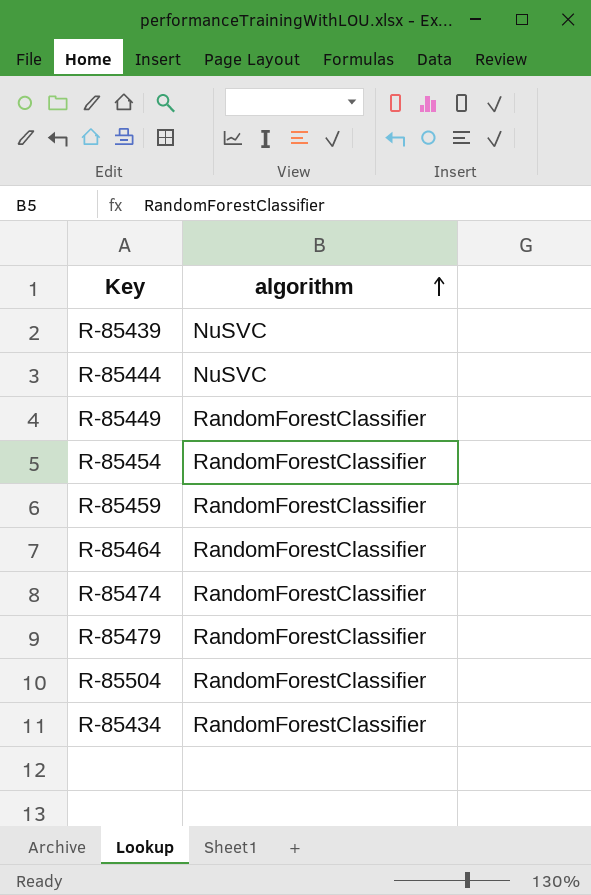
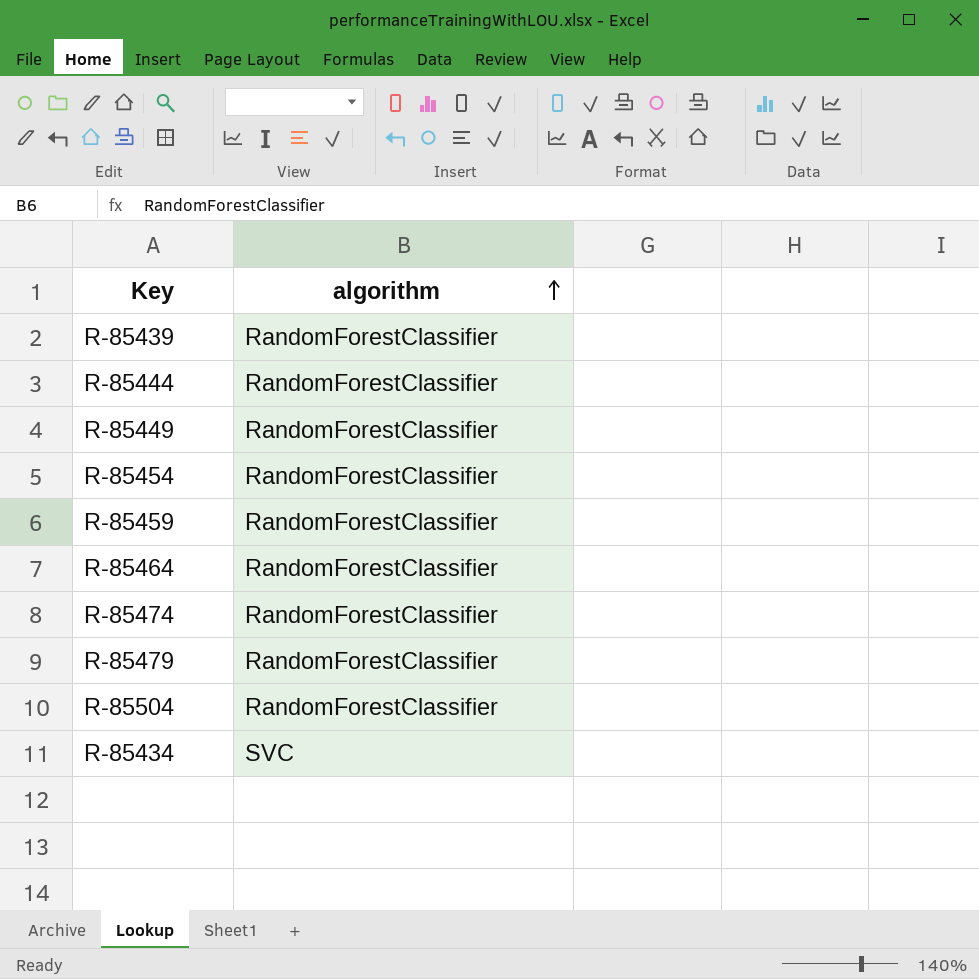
R-85439 | algorithm: NuSVC -> RandomForestClassifier
R-85444 | algorithm: NuSVC -> RandomForestClassifier
R-85434 | algorithm: RandomForestClassifier -> SVC

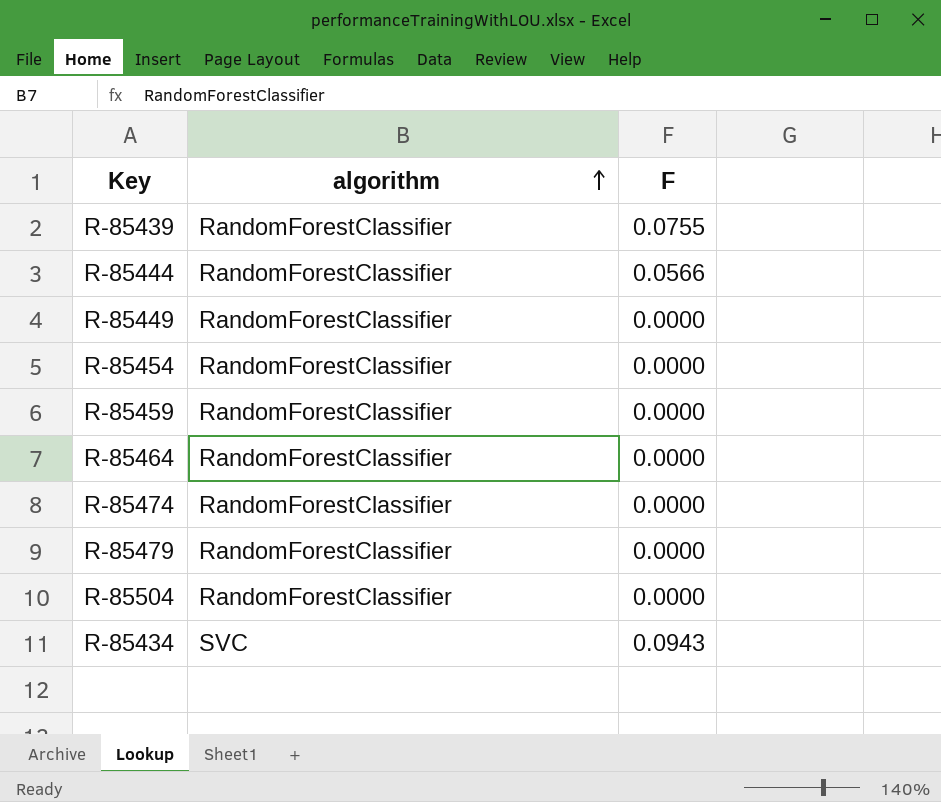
column F | position: none -> 3

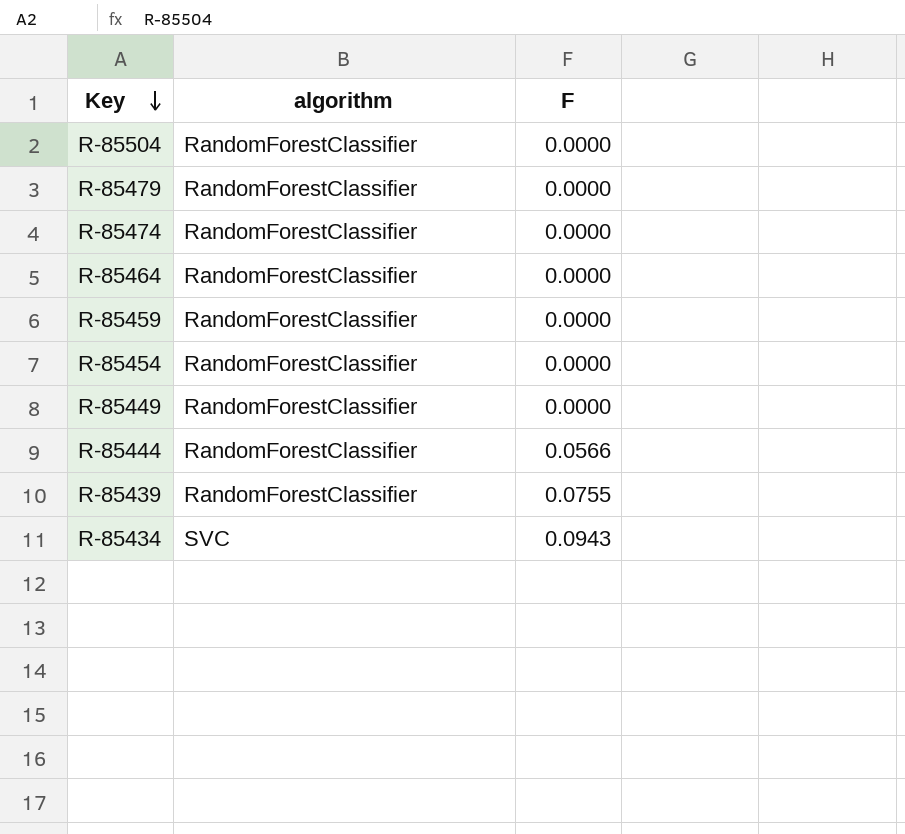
row order: algorithm ascending -> Key descending

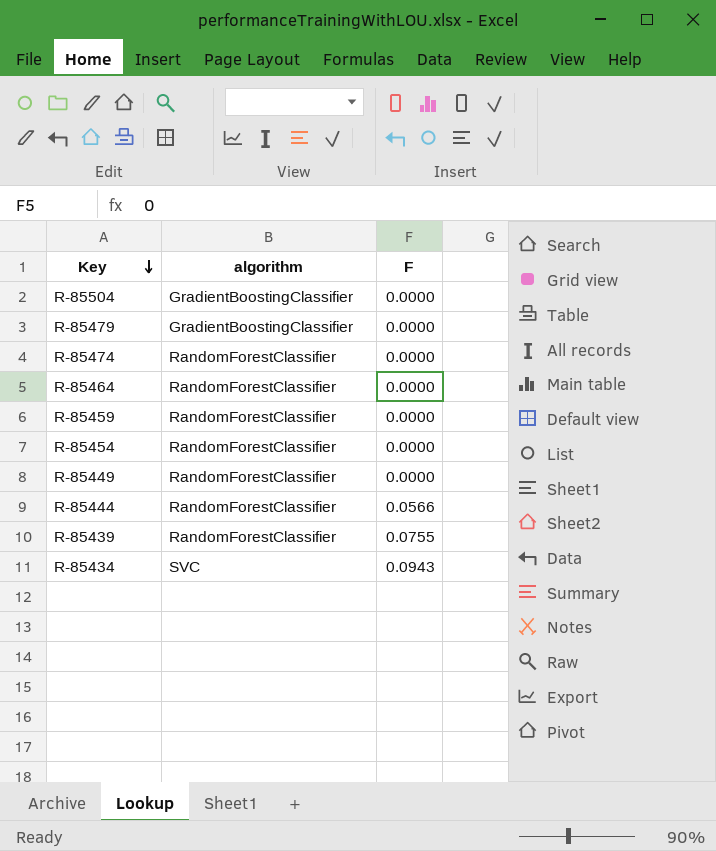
R-85504 | algorithm: RandomForestClassifier -> GradientBoostingClassifier
R-85479 | algorithm: RandomForestClassifier -> GradientBoostingClassifier

